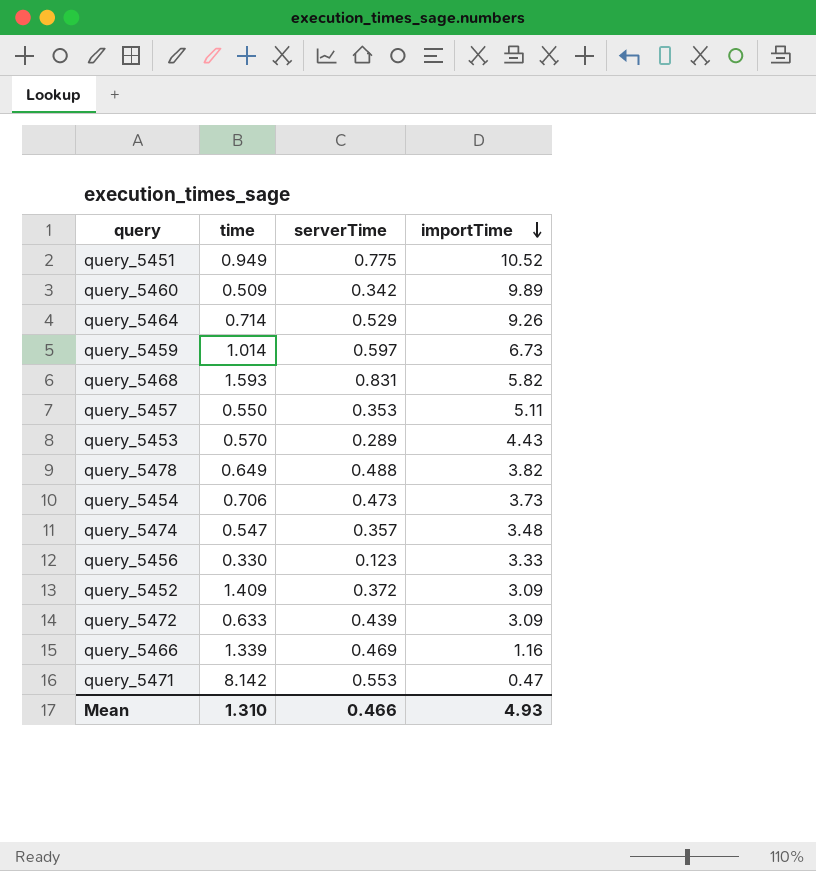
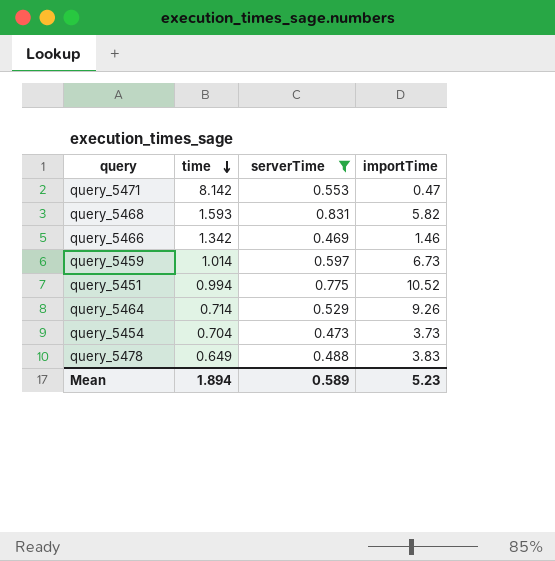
filter: none -> serverTime >= 0.469
row order: importTime descending -> time descending
query_5466 | time: 1.339 -> 1.342
query_5466 | importTime: 1.16 -> 1.46
query_5451 | time: 0.949 -> 0.994
query_5454 | time: 0.706 -> 0.704
query_5478 | importTime: 3.82 -> 3.83
Mean | time: 1.310 -> 1.894
Mean | serverTime: 0.466 -> 0.589
Mean | importTime: 4.93 -> 5.23

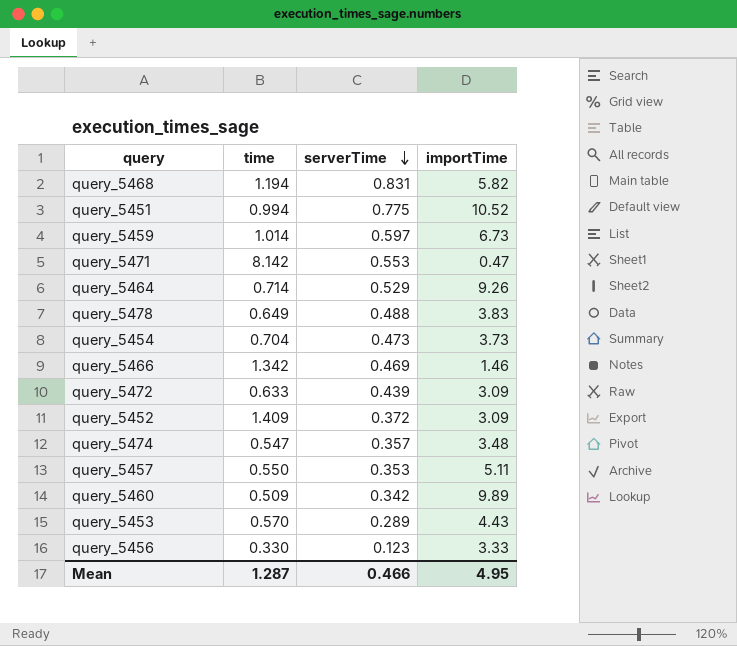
filter: serverTime >= 0.469 -> none
row order: time descending -> serverTime descending
query_5468 | time: 1.593 -> 1.194
Mean | time: 1.894 -> 1.287
Mean | serverTime: 0.589 -> 0.466
Mean | importTime: 5.23 -> 4.95

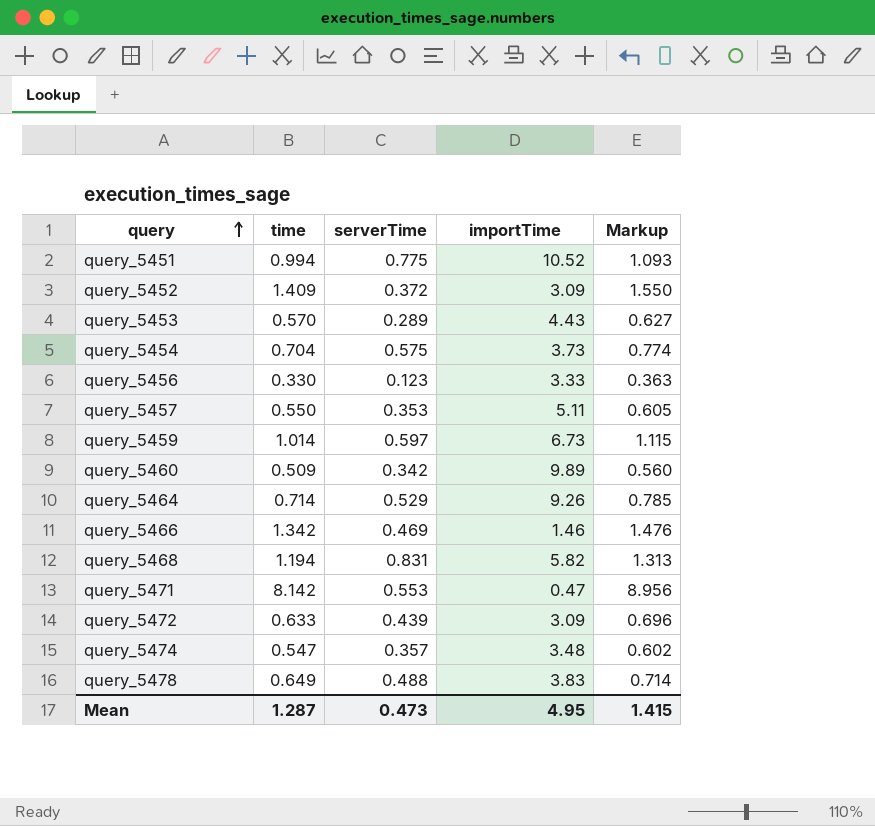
row order: serverTime descending -> query ascending
column Markup | formula: none -> [time] * 1.1
query_5454 | serverTime: 0.473 -> 0.575
Mean | serverTime: 0.466 -> 0.473

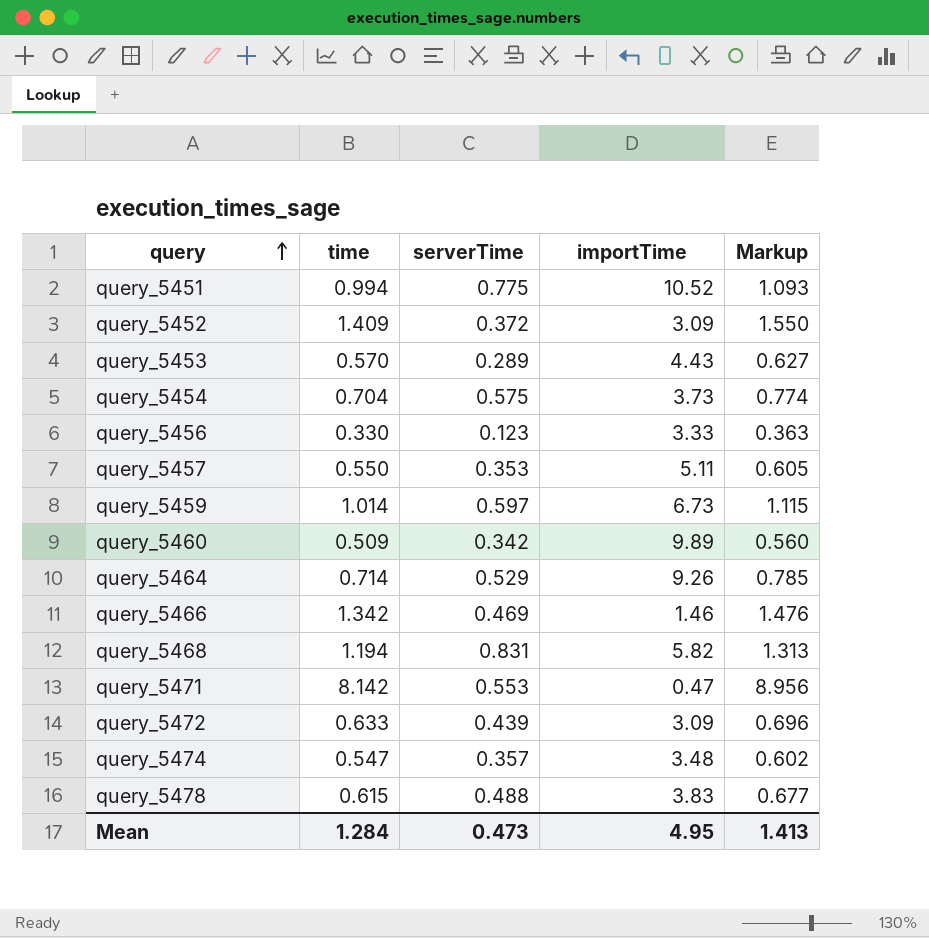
query_5478 | time: 0.649 -> 0.615
query_5478 | Markup: 0.714 -> 0.677
Mean | time: 1.287 -> 1.284
Mean | Markup: 1.415 -> 1.413

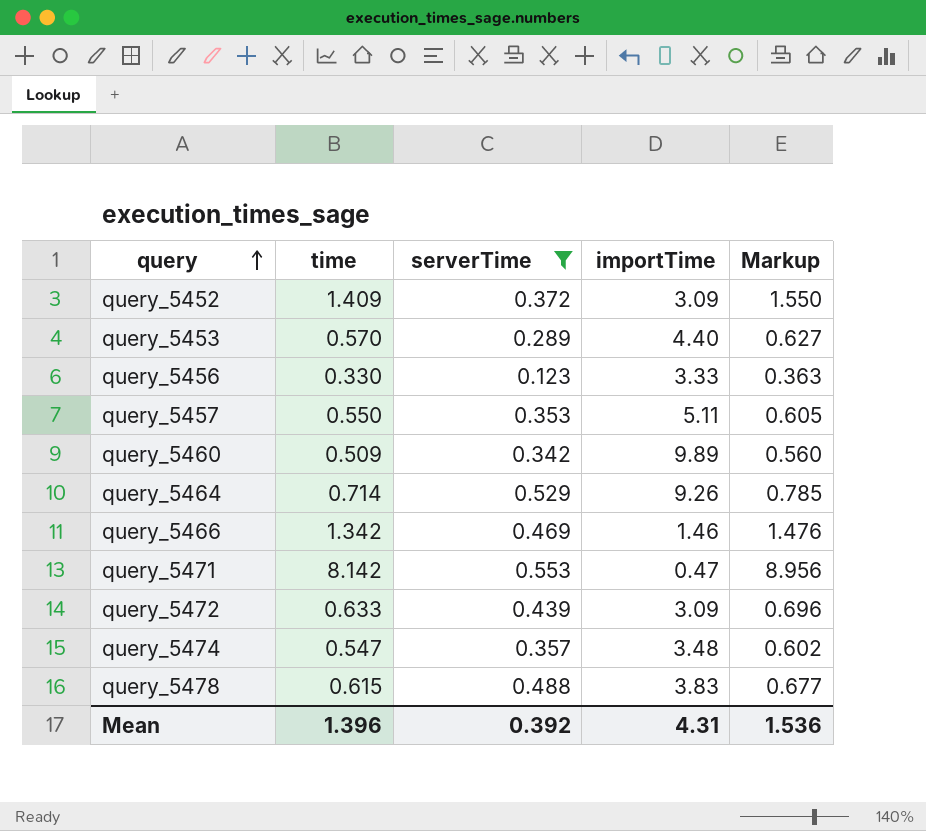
filter: none -> serverTime <= 0.553
query_5453 | importTime: 4.43 -> 4.40
Mean | time: 1.284 -> 1.396
Mean | serverTime: 0.473 -> 0.392
Mean | importTime: 4.95 -> 4.31
Mean | Markup: 1.413 -> 1.536

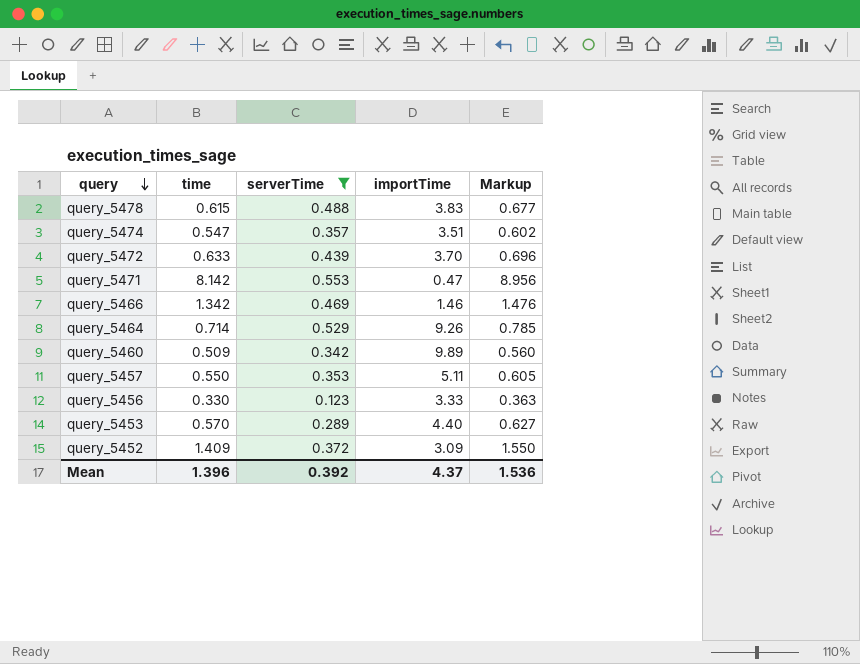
row order: query ascending -> query descending
query_5474 | importTime: 3.48 -> 3.51
query_5472 | importTime: 3.09 -> 3.70
Mean | importTime: 4.31 -> 4.37

